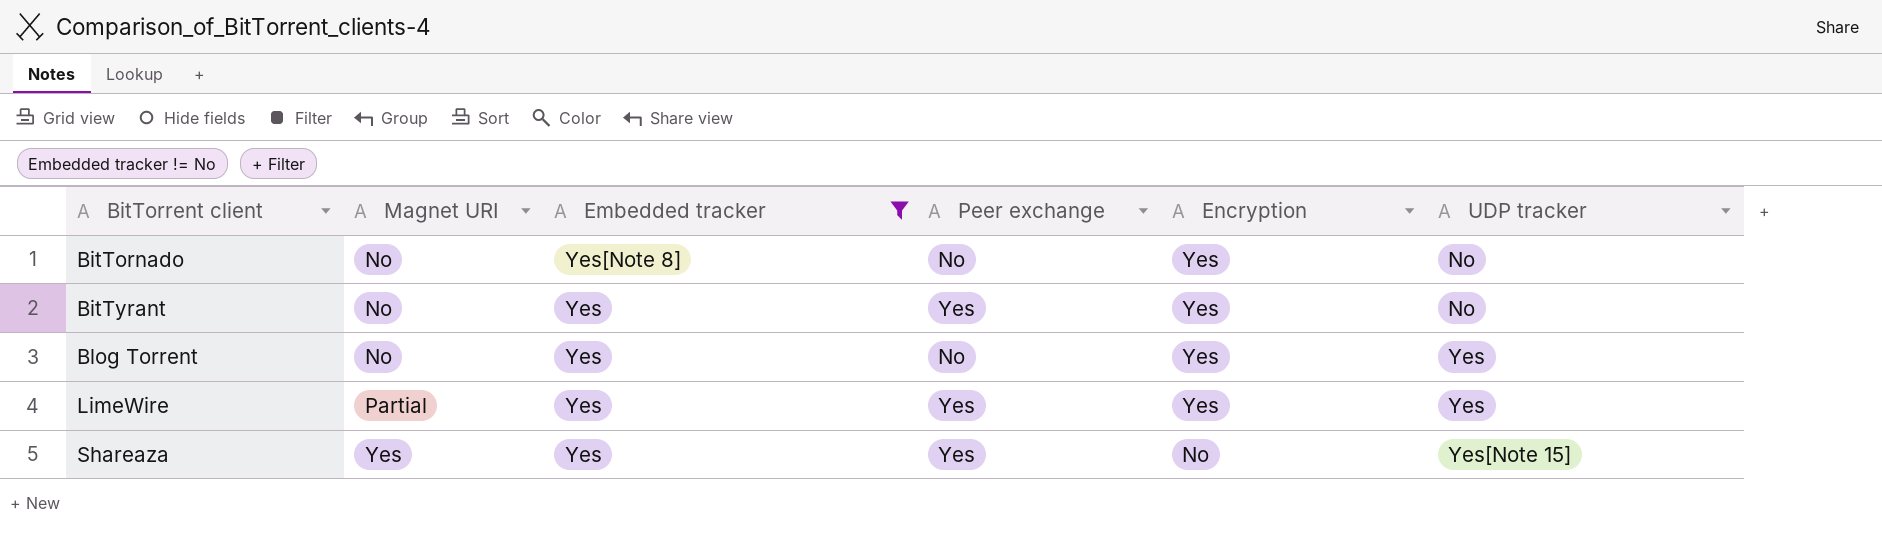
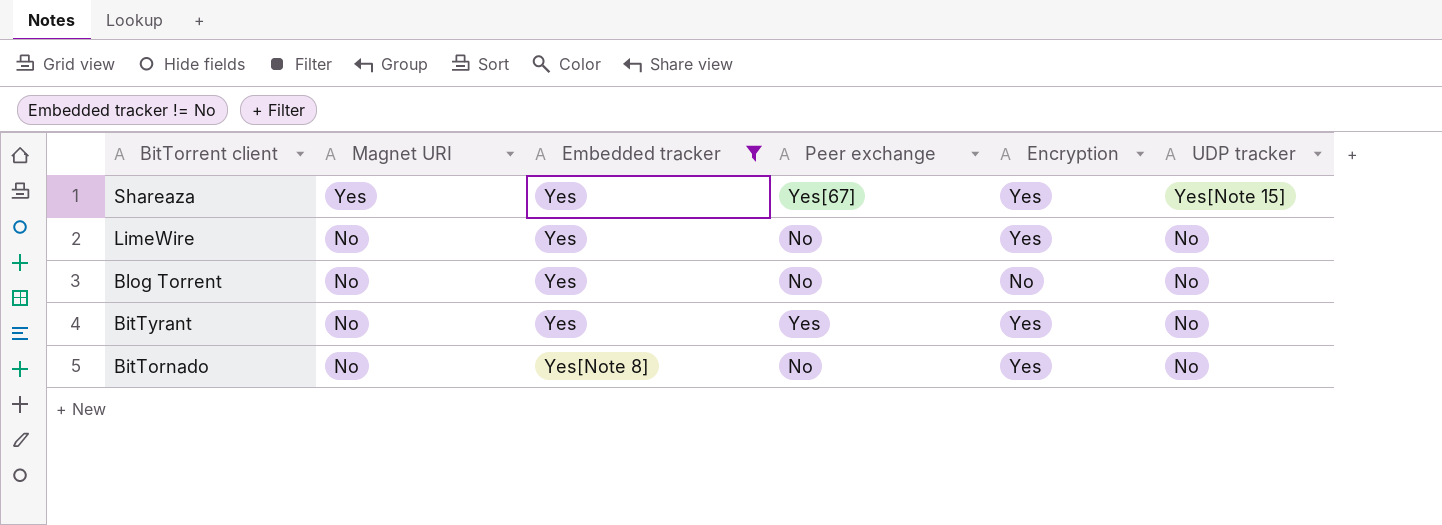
row order: BitTorrent client ascending -> BitTorrent client descending
Shareaza | Peer exchange: Yes -> Yes[67]
Shareaza | Encryption: No -> Yes
LimeWire | Magnet URI: Partial -> No
LimeWire | Peer exchange: Yes -> No
LimeWire | UDP tracker: Yes -> No
Blog Torrent | Encryption: Yes -> No
Blog Torrent | UDP tracker: Yes -> No

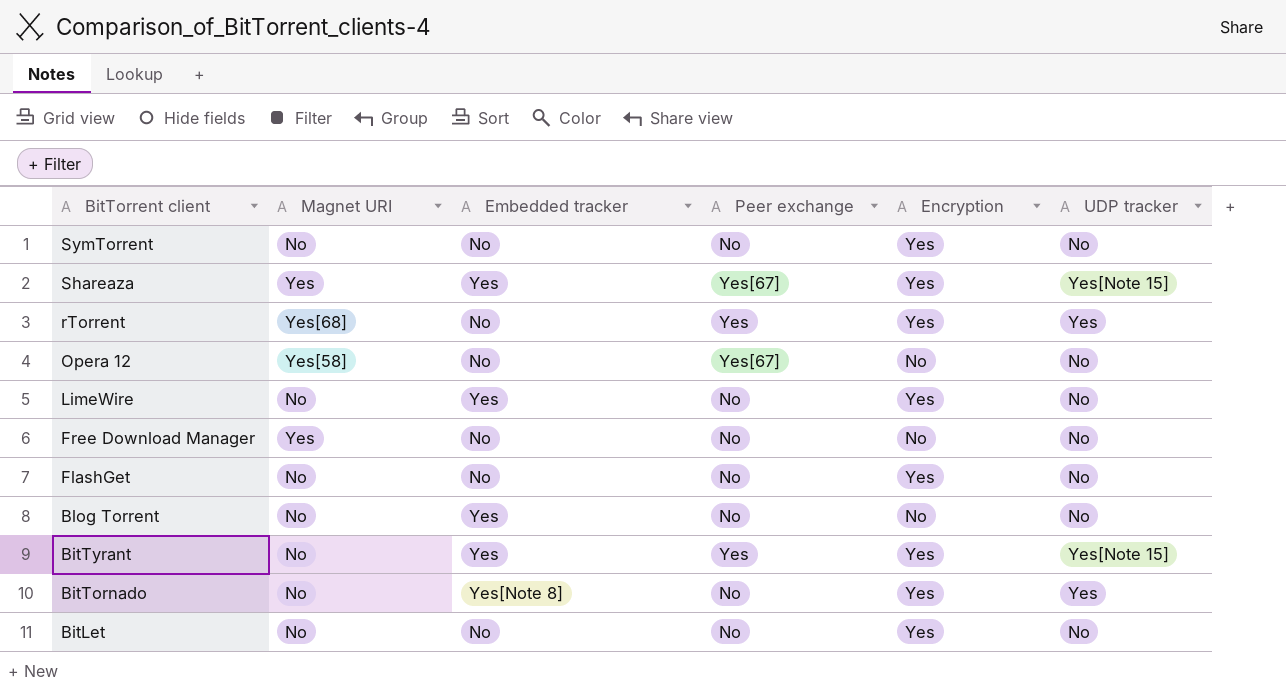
filter: Embedded tracker != No -> none
BitTyrant | UDP tracker: No -> Yes[Note 15]
BitTornado | UDP tracker: No -> Yes

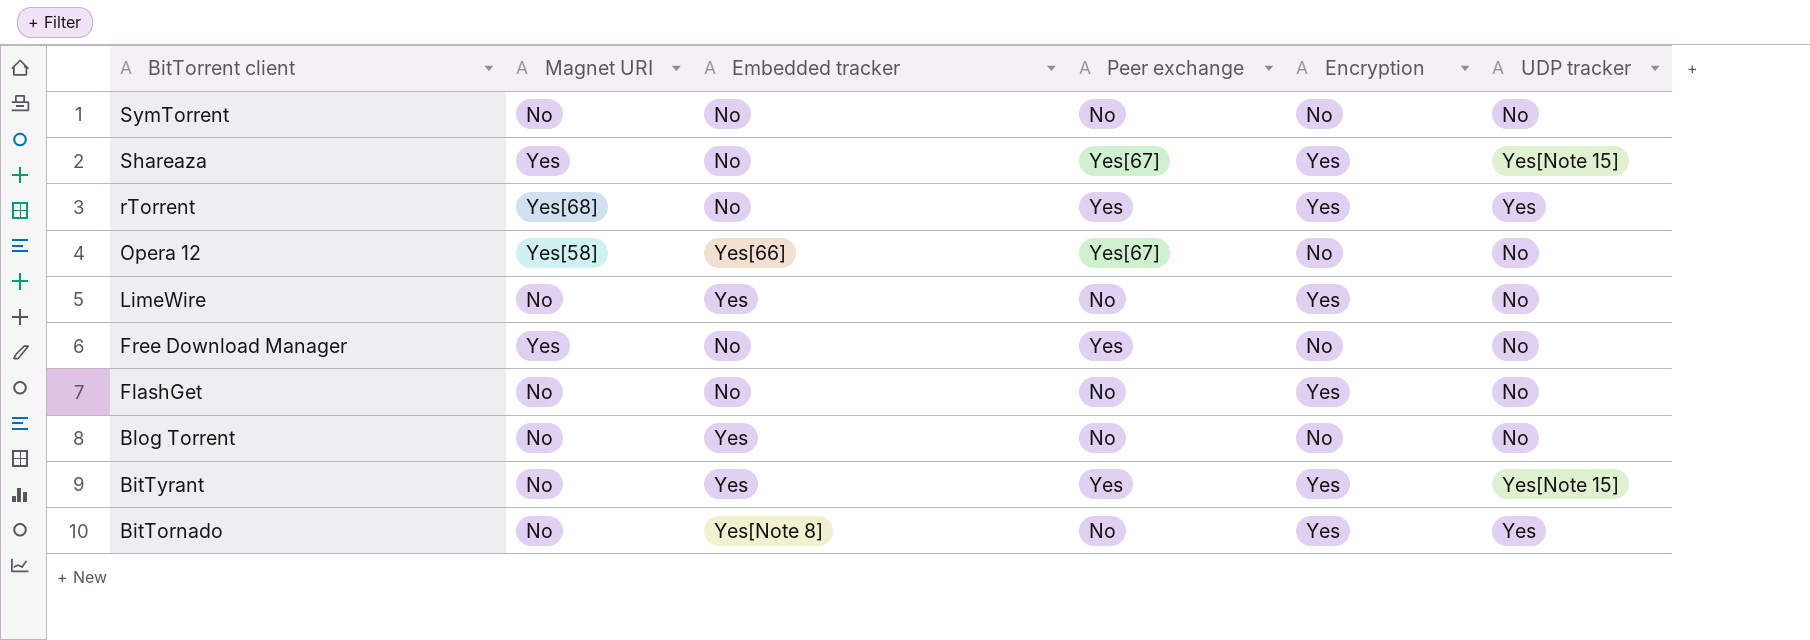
row BitLet: No | No | No | Yes | No -> none
SymTorrent | Encryption: Yes -> No
Shareaza | Embedded tracker: Yes -> No
Opera 12 | Embedded tracker: No -> Yes[66]
Free Download Manager | Peer exchange: No -> Yes

